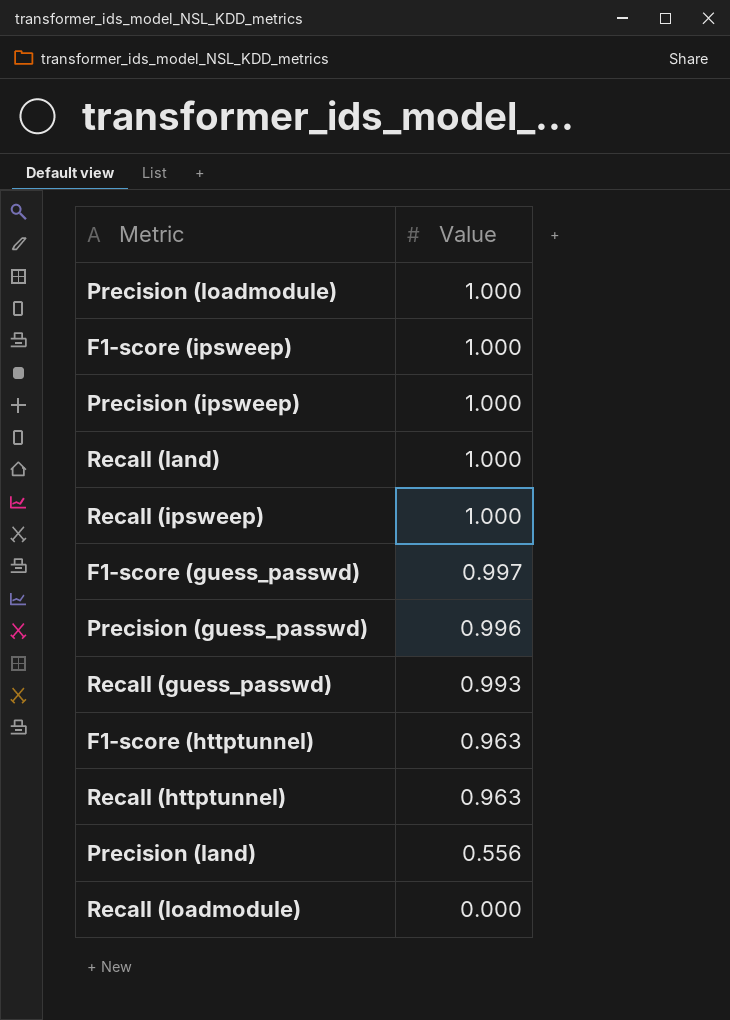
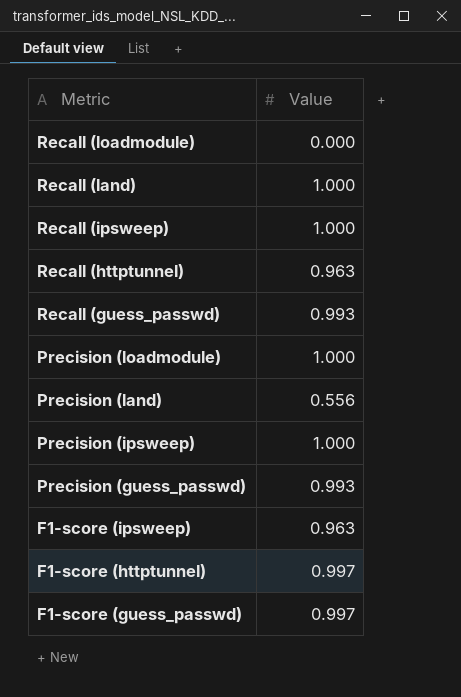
row order: Value descending -> Metric descending
Precision (guess_passwd) | Value: 0.996 -> 0.993
F1-score (ipsweep) | Value: 1.000 -> 0.963
F1-score (httptunnel) | Value: 0.963 -> 0.997

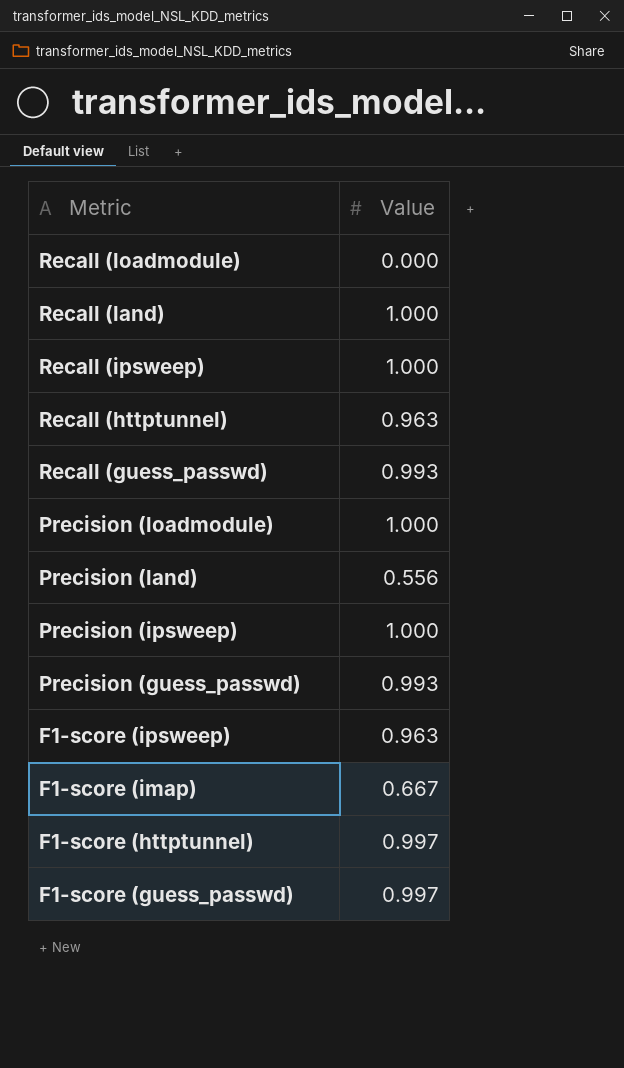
row F1-score (imap): none -> 0.667

